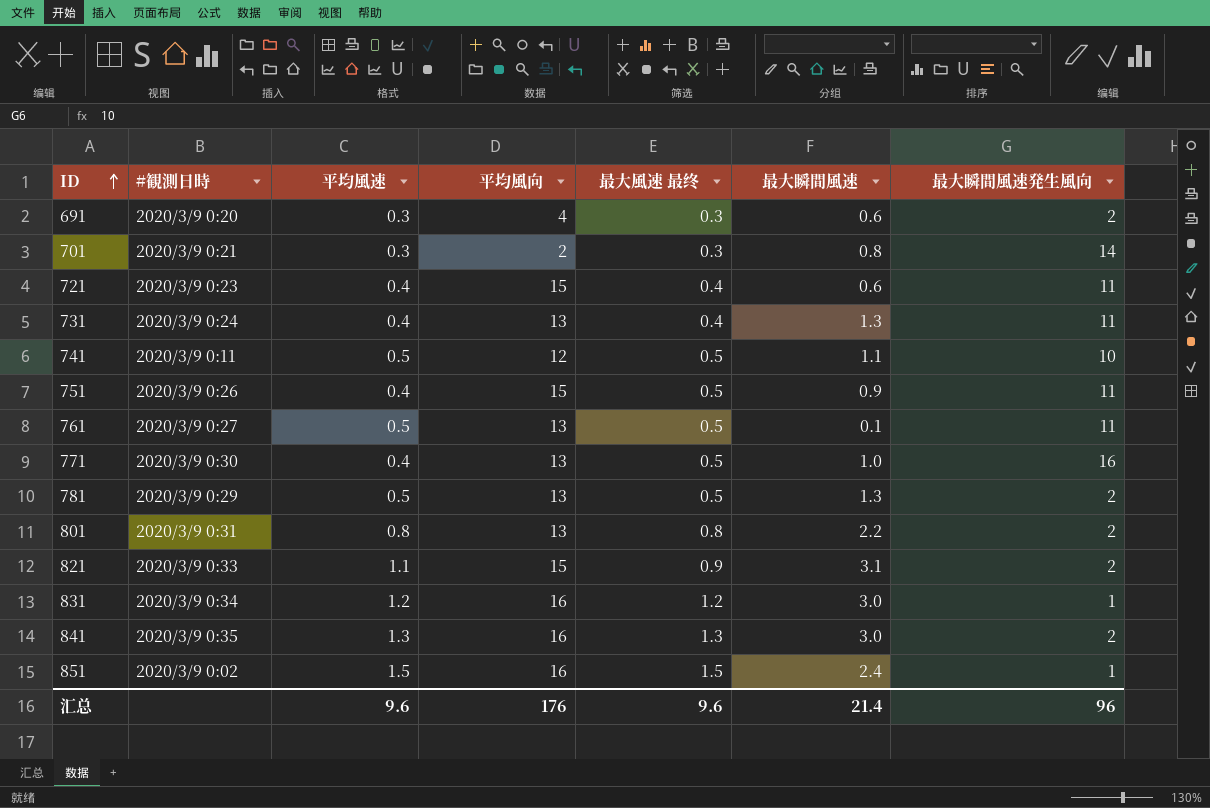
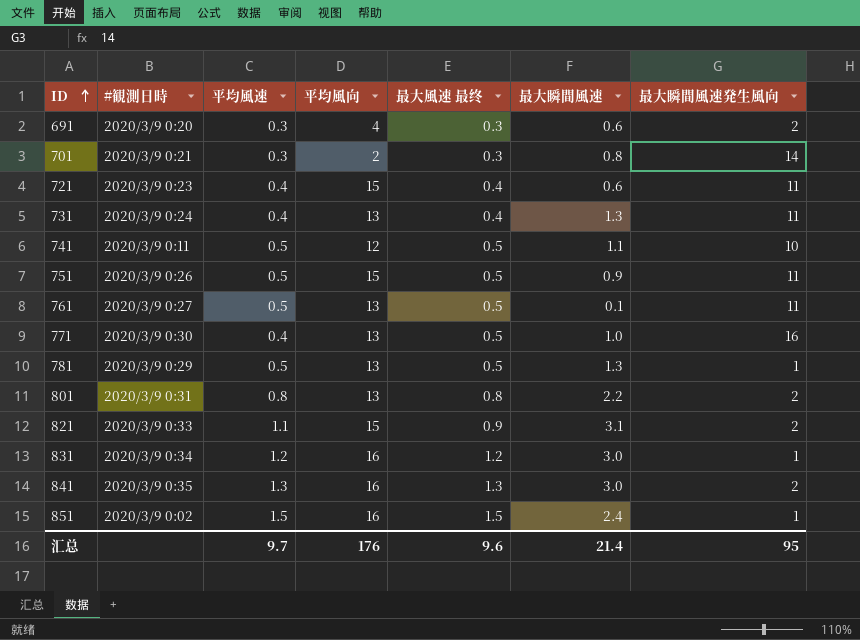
751 | 平均風速: 0.4 -> 0.5
781 | 最大瞬間風速発生風向: 2 -> 1
汇总 | 平均風速: 9.6 -> 9.7
汇总 | 最大瞬間風速発生風向: 96 -> 95

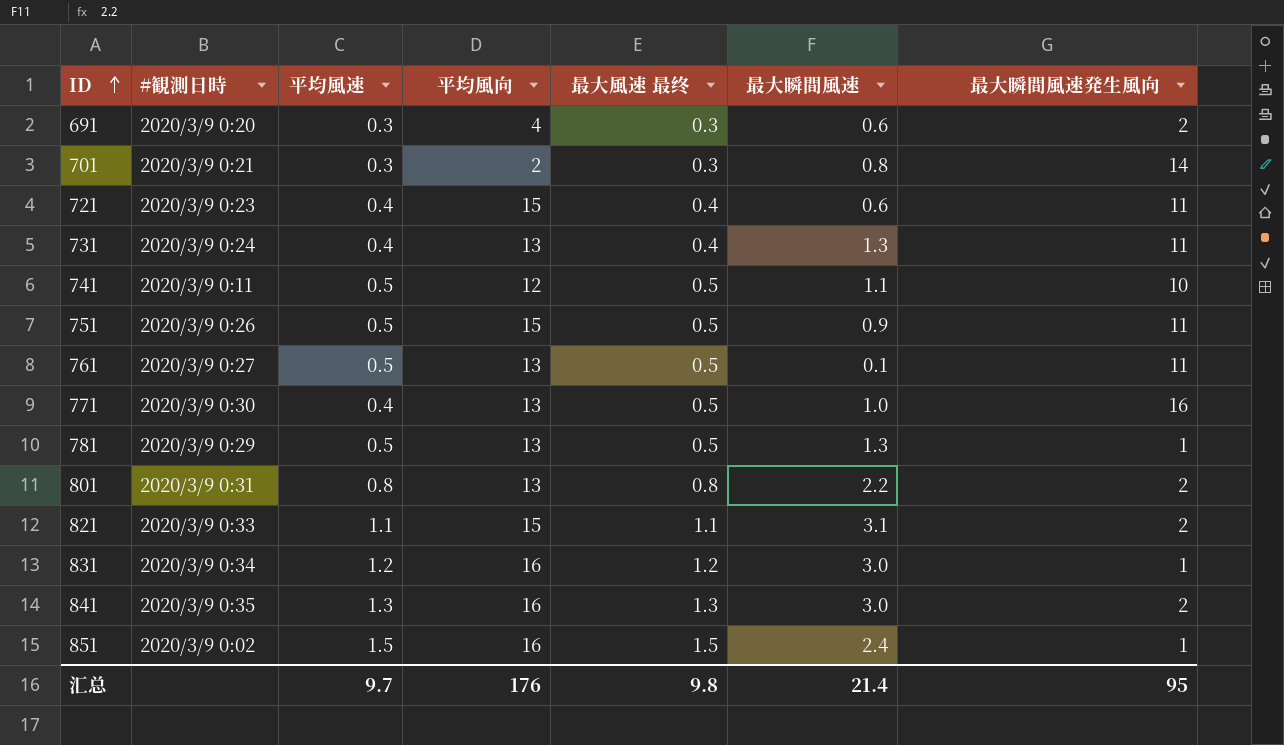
821 | 最大風速 最终: 0.9 -> 1.1
汇总 | 最大風速 最终: 9.6 -> 9.8

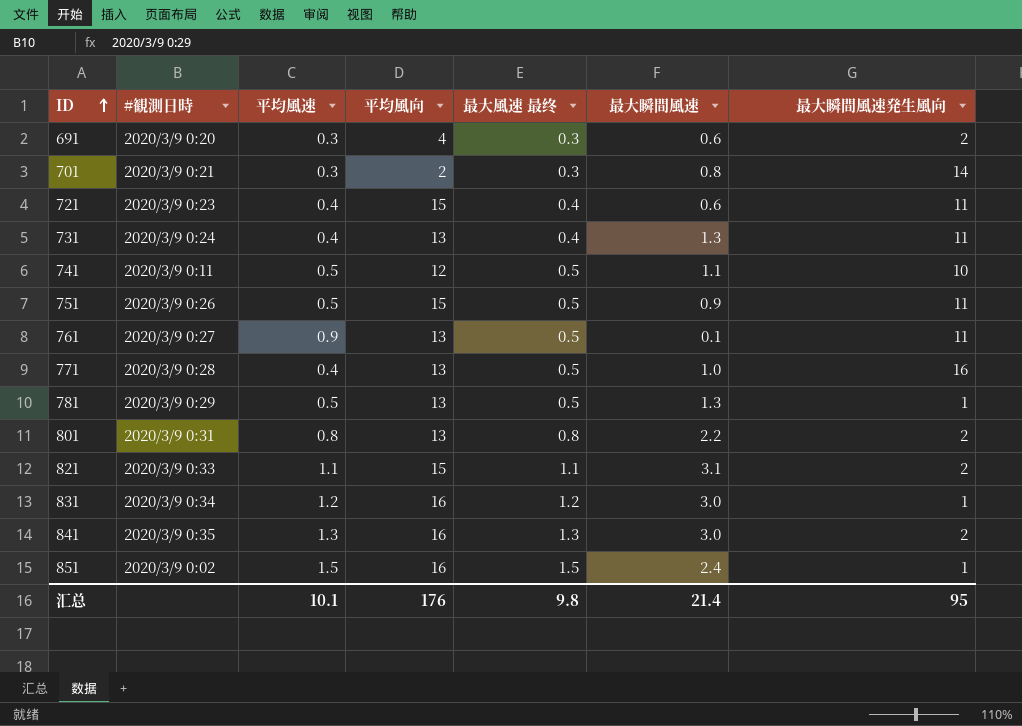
761 | 平均風速: 0.5 -> 0.9
771 | #観測日時: 2020/3/9 0:30 -> 2020/3/9 0:28
汇总 | 平均風速: 9.7 -> 10.1

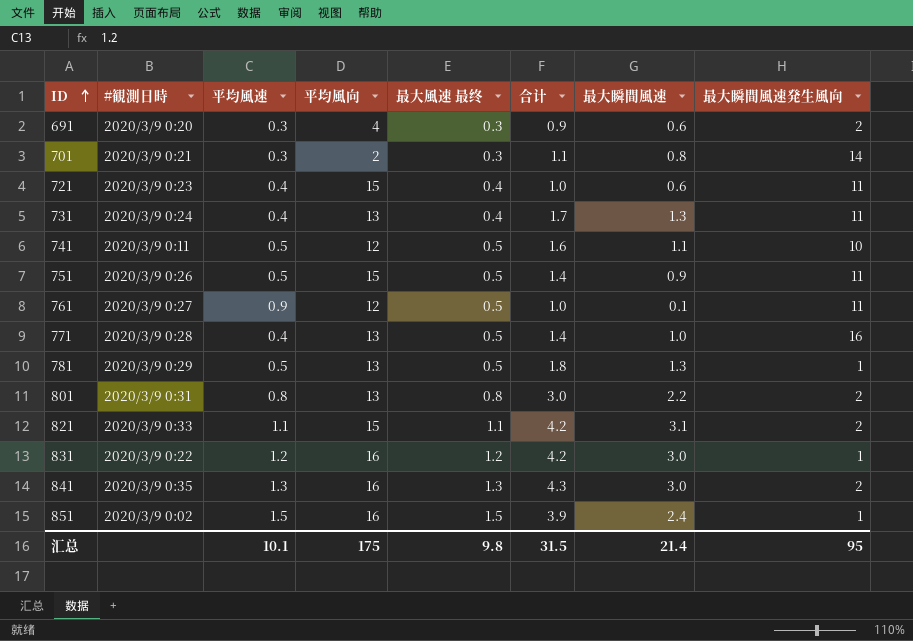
column 合计 | formula: none -> [平均風速] + [最大瞬間風速]
761 | 平均風向: 13 -> 12
831 | #観測日時: 2020/3/9 0:34 -> 2020/3/9 0:22
汇总 | 平均風向: 176 -> 175

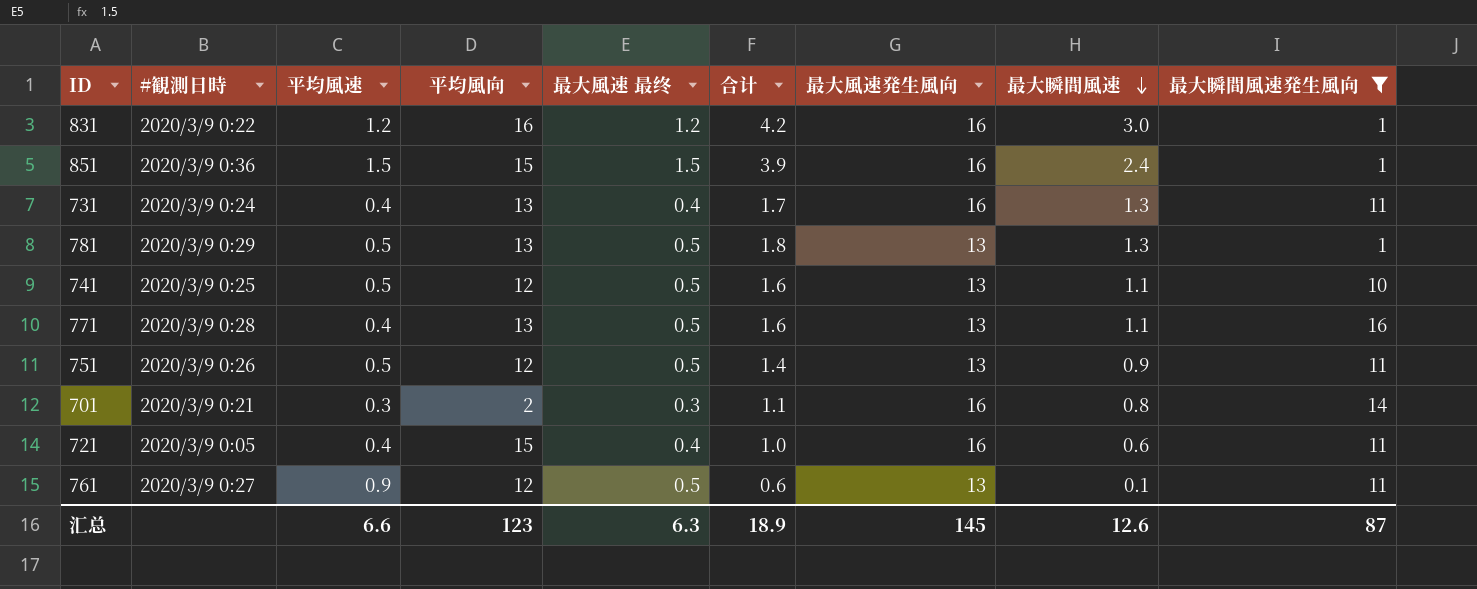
filter: none -> 最大瞬間風速発生風向 != 2
row order: ID ascending -> 最大瞬間風速 descending
column 合计 | formula: [平均風速] + [最大瞬間風速] -> [最大風速 最终] + [最大瞬間風速]
column 最大風速発生風向 | position: none -> 7
851 | #観測日時: 2020/3/9 0:02 -> 2020/3/9 0:36
851 | 平均風向: 16 -> 15
741 | #観測日時: 2020/3/9 0:11 -> 2020/3/9 0:25
771 | 最大瞬間風速: 1.0 -> 1.1
751 | 平均風向: 15 -> 12
721 | #観測日時: 2020/3/9 0:23 -> 2020/3/9 0:05
汇总 | 平均風速: 10.1 -> 6.6
汇总 | 平均風向: 175 -> 123
汇总 | 最大風速 最终: 9.8 -> 6.3
汇总 | 合计: 31.5 -> 18.9
汇总 | 最大瞬間風速: 21.4 -> 12.6
汇总 | 最大瞬間風速発生風向: 95 -> 87

